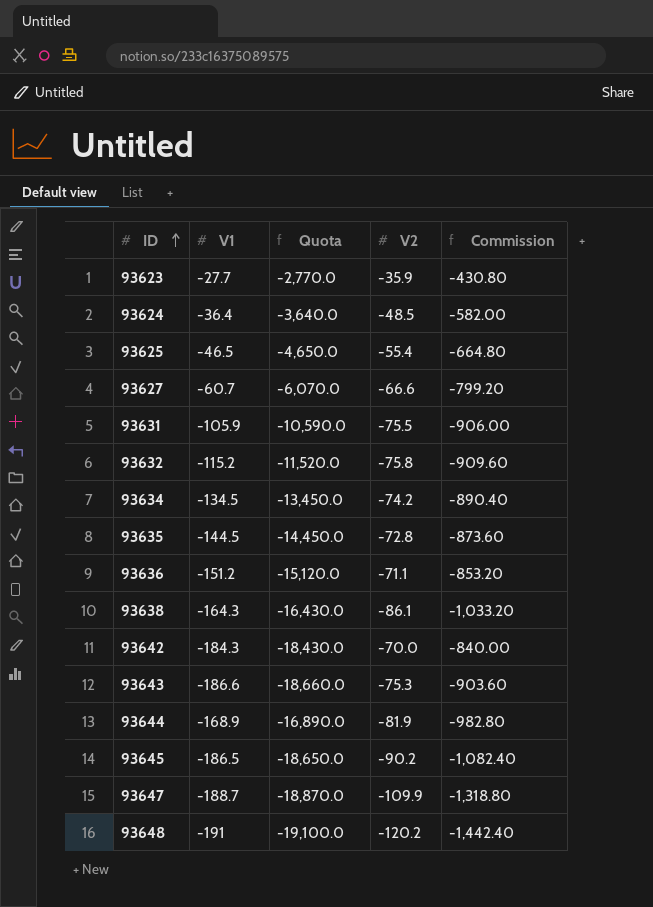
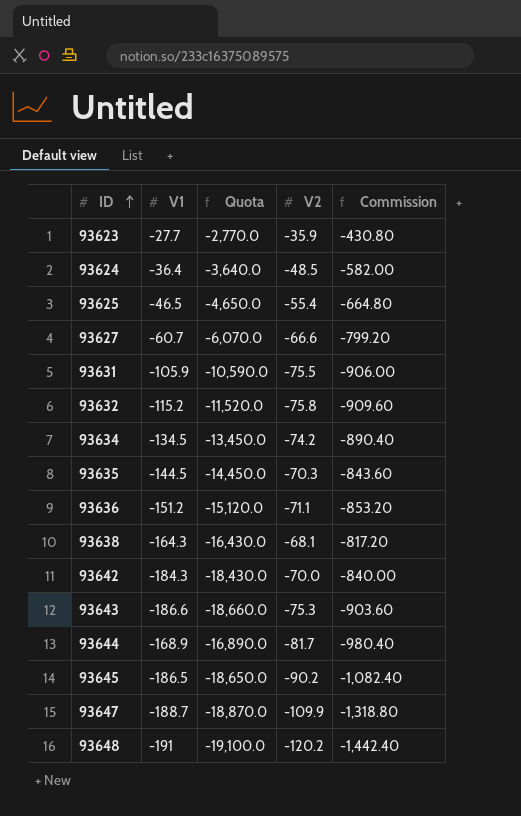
93635 | V2: -72.8 -> -70.3
93635 | Commission: -873.60 -> -843.60
93638 | V2: -86.1 -> -68.1
93638 | Commission: -1,033.20 -> -817.20
93644 | V2: -81.9 -> -81.7
93644 | Commission: -982.80 -> -980.40

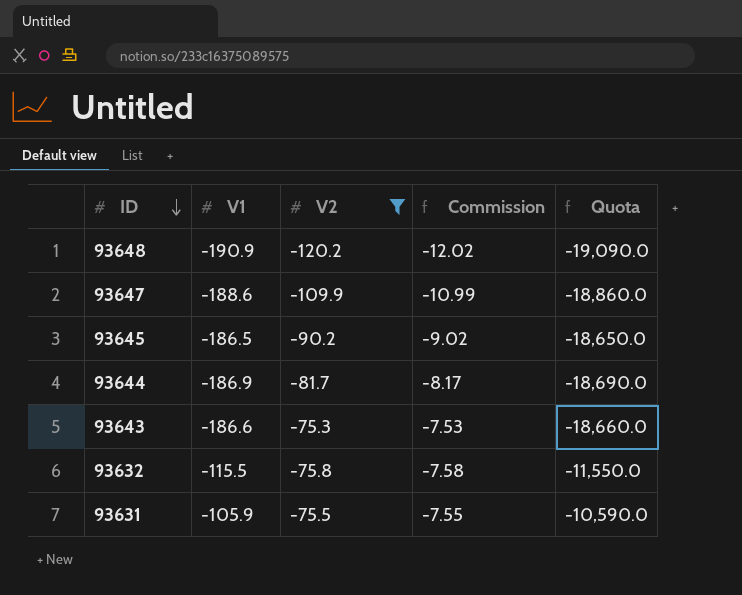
filter: none -> V2 <= -75.3
row order: ID ascending -> ID descending
column Commission | formula: [V2] * 12 -> [V2] * 0.1
column Quota | position: 3 -> 5
93648 | V1: -191 -> -190.9
93648 | Quota: -19,100.0 -> -19,090.0
93647 | V1: -188.7 -> -188.6
93647 | Quota: -18,870.0 -> -18,860.0
93644 | V1: -168.9 -> -186.9
93644 | Quota: -16,890.0 -> -18,690.0
93632 | V1: -115.2 -> -115.5
93632 | Quota: -11,520.0 -> -11,550.0

